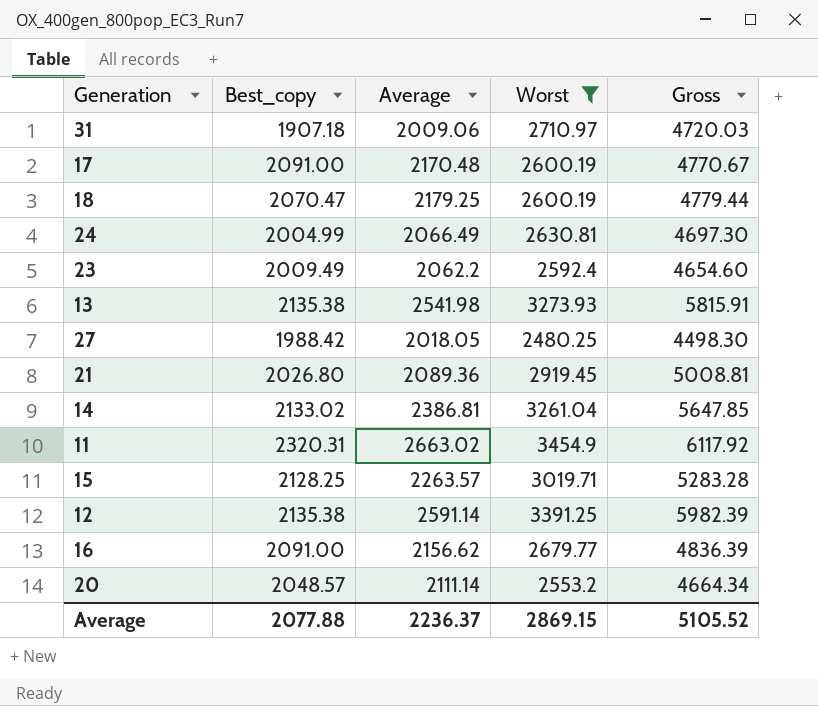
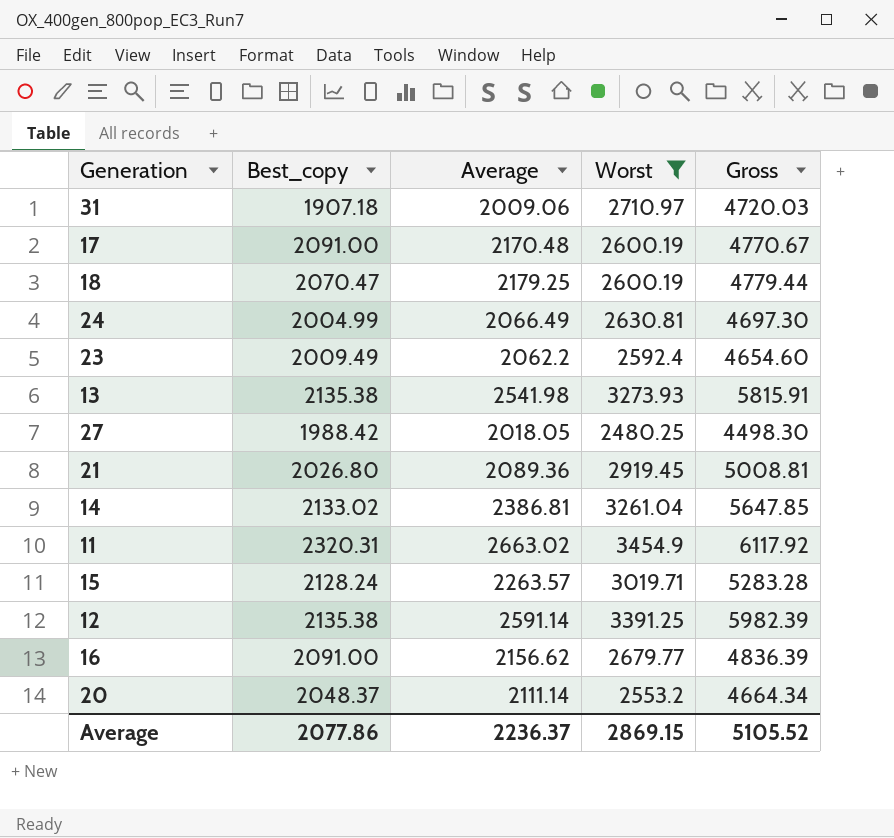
15 | Best_copy: 2128.25 -> 2128.24
20 | Best_copy: 2048.57 -> 2048.37
Average | Best_copy: 2077.88 -> 2077.86

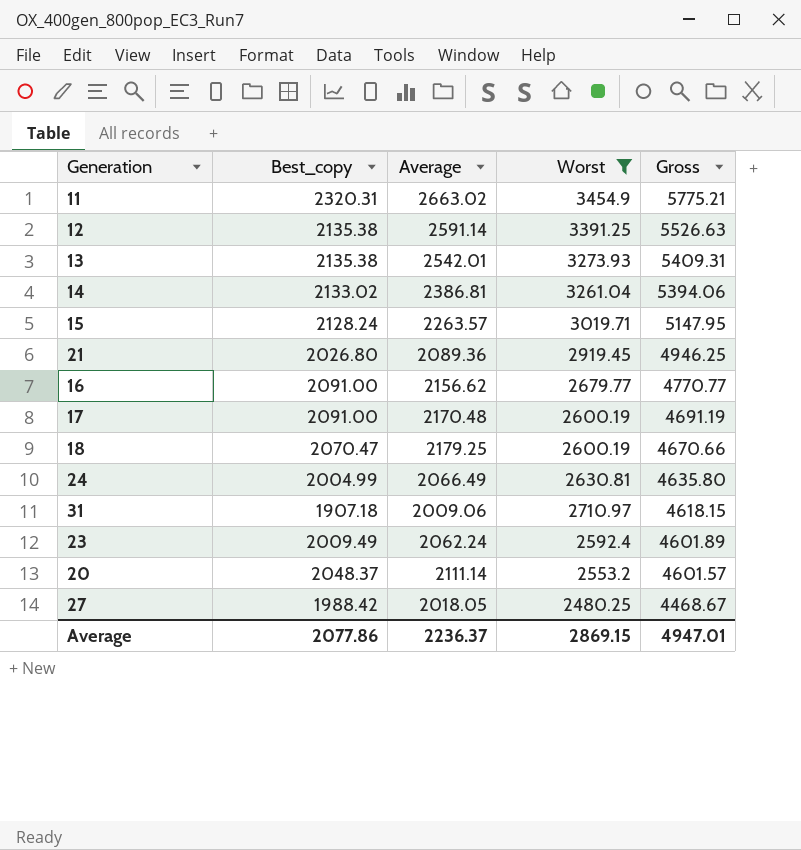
row order: none -> Gross descending
column Gross | formula: [Average] + [Worst] -> [Best_copy] + [Worst]
13 | Average: 2541.98 -> 2542.01
23 | Average: 2062.2 -> 2062.24
Average | Gross: 5105.52 -> 4947.01

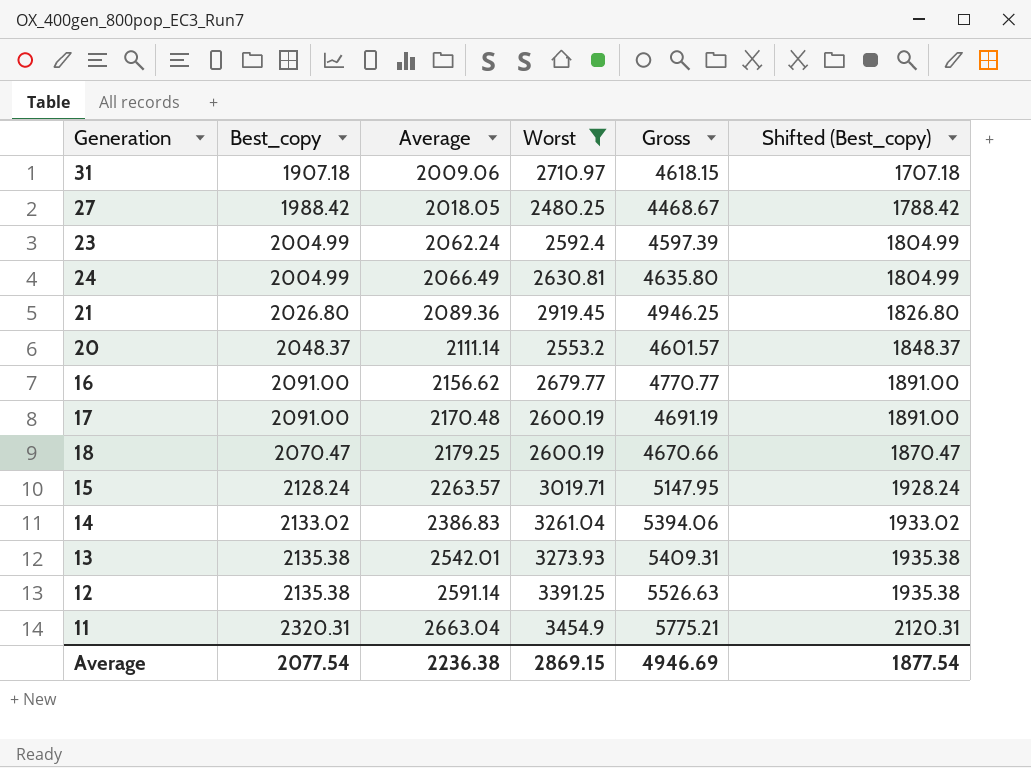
row order: Gross descending -> Average ascending
column Shifted (Best_copy) | formula: none -> [Best_copy] - 200
23 | Best_copy: 2009.49 -> 2004.99
23 | Gross: 4601.89 -> 4597.39
14 | Average: 2386.81 -> 2386.83
11 | Average: 2663.02 -> 2663.04
Average | Best_copy: 2077.86 -> 2077.54
Average | Average: 2236.37 -> 2236.38
Average | Gross: 4947.01 -> 4946.69

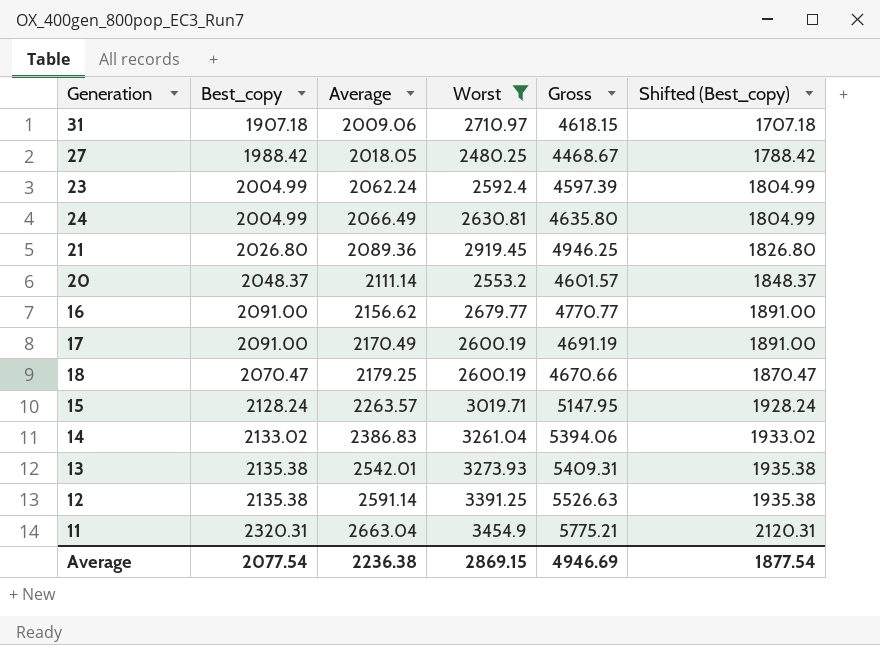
17 | Average: 2170.48 -> 2170.49

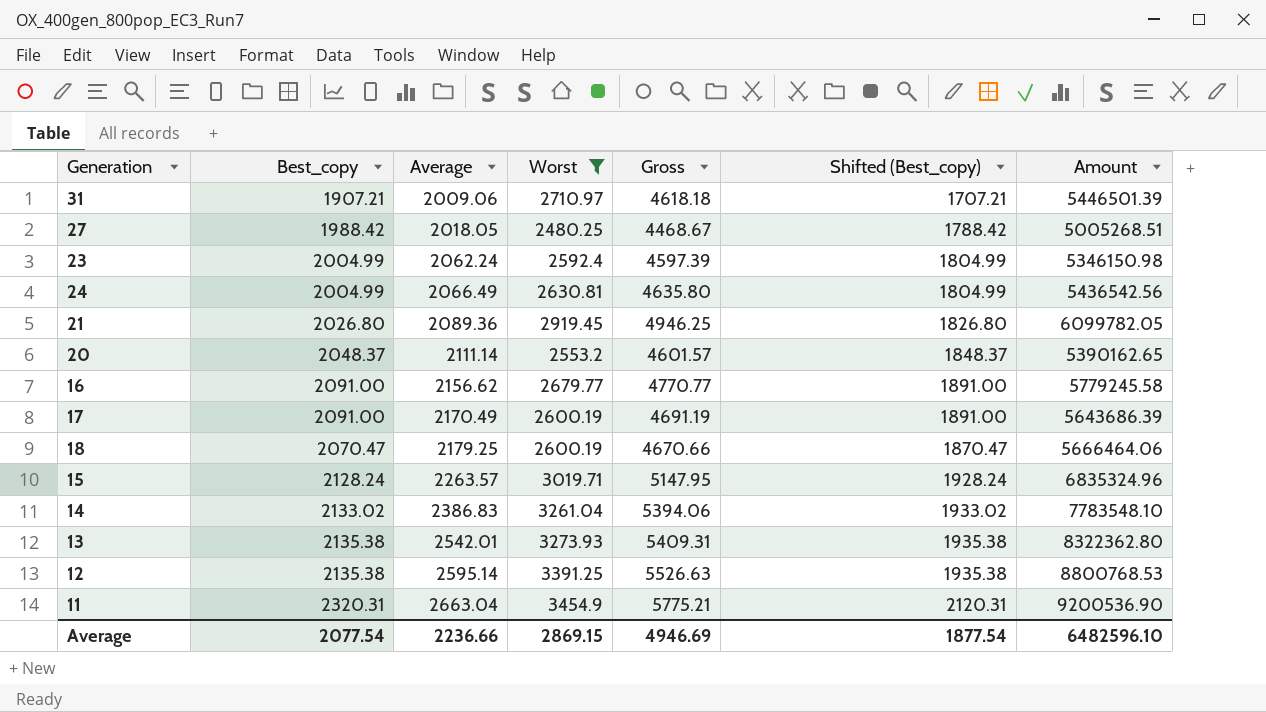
column Amount | formula: none -> [Average] * [Worst]
31 | Best_copy: 1907.18 -> 1907.21
31 | Gross: 4618.15 -> 4618.18
31 | Shifted (Best_copy): 1707.18 -> 1707.21
12 | Average: 2591.14 -> 2595.14
Average | Average: 2236.38 -> 2236.66

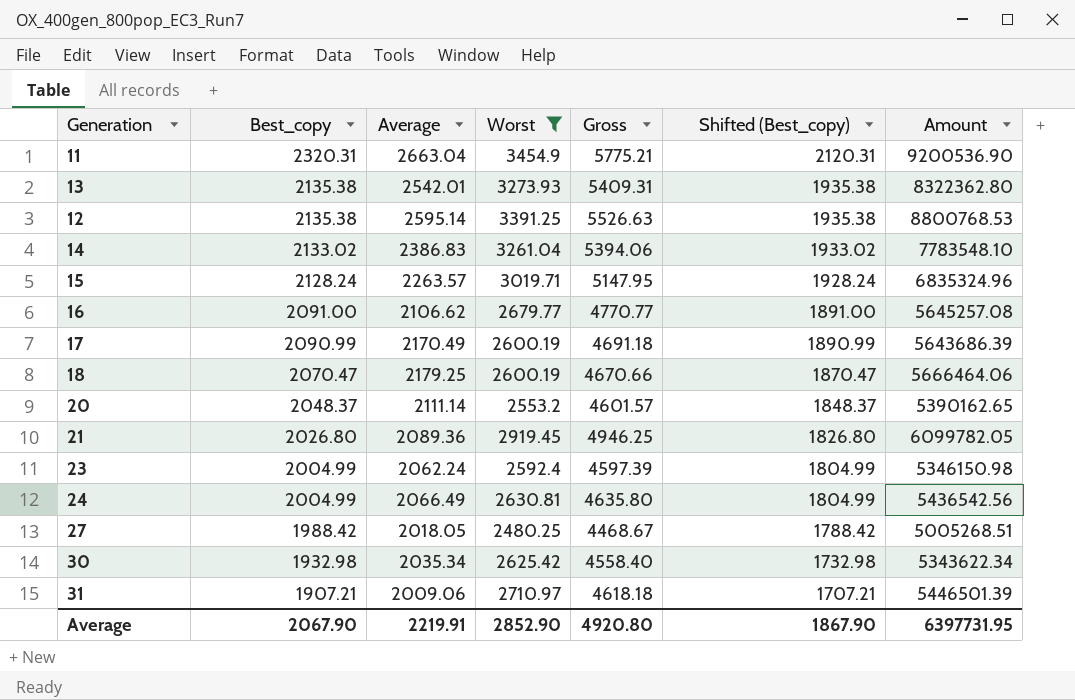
row order: Average ascending -> Best_copy descending
16 | Average: 2156.62 -> 2106.62
16 | Amount: 5779245.58 -> 5645257.08
17 | Best_copy: 2091.00 -> 2090.99
17 | Gross: 4691.19 -> 4691.18
17 | Shifted (Best_copy): 1891.00 -> 1890.99
row 30: none -> 1932.98 | 2035.34 | 2625.42 | 4558.40 | 1732.98 | 5343622.34
Average | Best_copy: 2077.54 -> 2067.90
Average | Average: 2236.66 -> 2219.91
Average | Worst: 2869.15 -> 2852.90
Average | Gross: 4946.69 -> 4920.80
Average | Shifted (Best_copy): 1877.54 -> 1867.90
Average | Amount: 6482596.10 -> 6397731.95

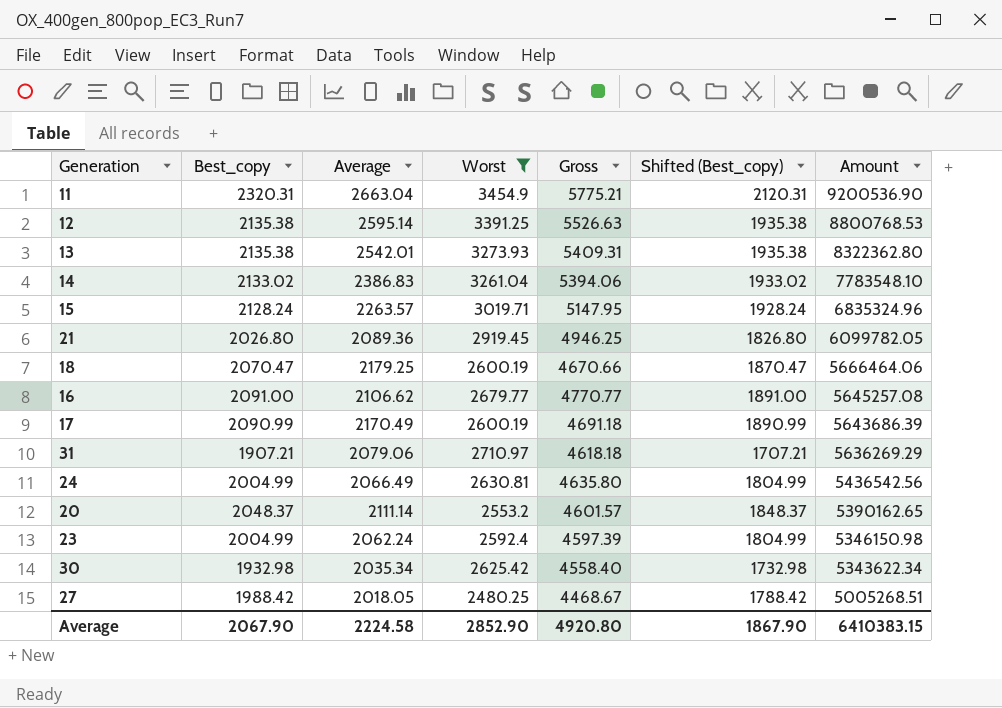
row order: Best_copy descending -> Amount descending
31 | Average: 2009.06 -> 2079.06
31 | Amount: 5446501.39 -> 5636269.29
Average | Average: 2219.91 -> 2224.58
Average | Amount: 6397731.95 -> 6410383.15

